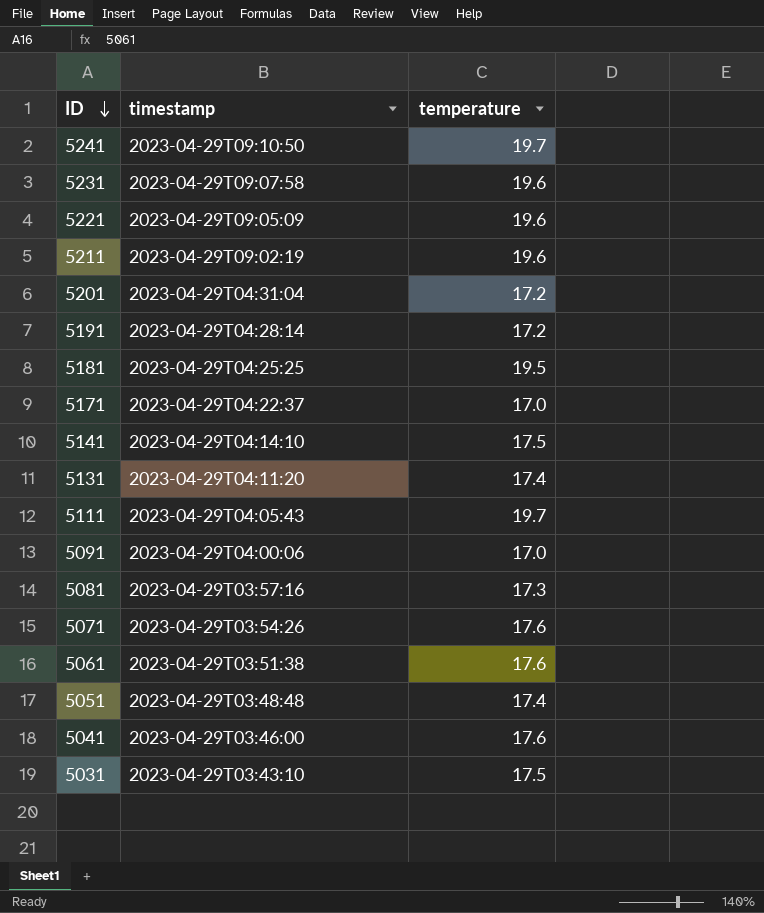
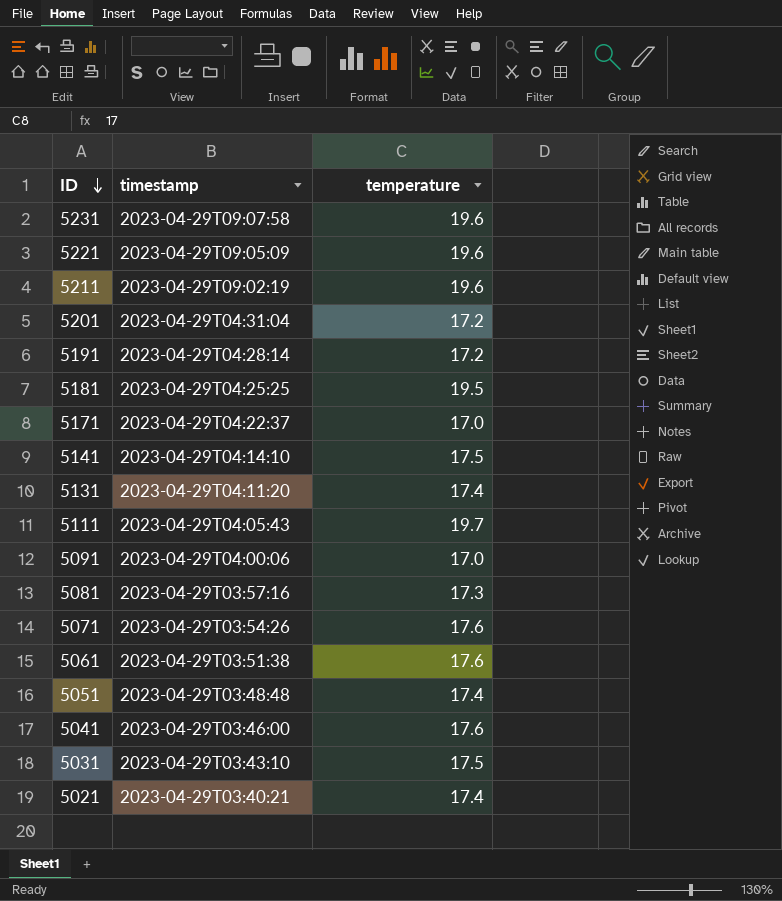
row 5241: 2023-04-29T09:10:50 | 19.7 -> none
row 5021: none -> 2023-04-29T03:40:21 | 17.4

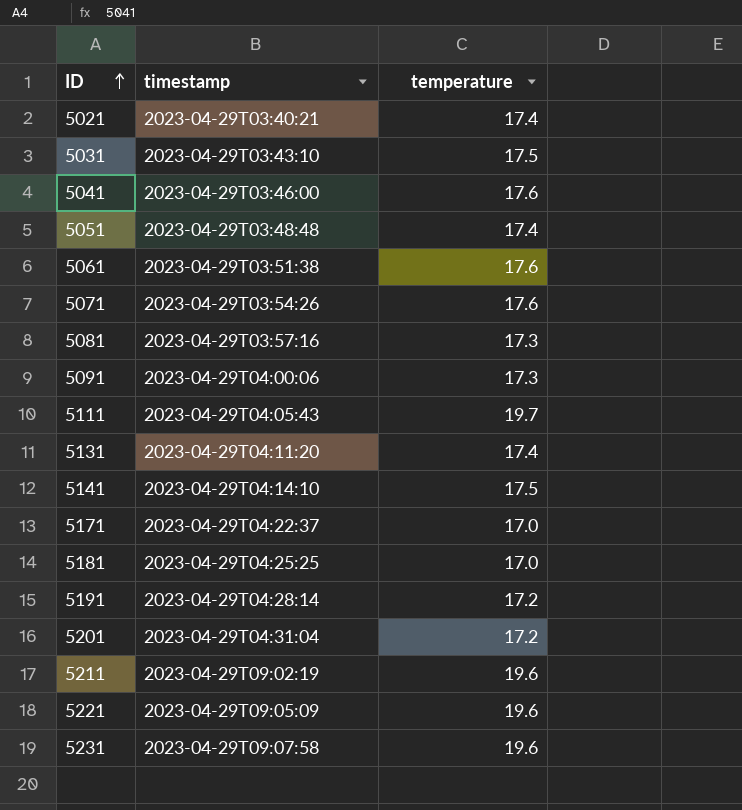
row order: ID descending -> ID ascending
5091 | temperature: 17.0 -> 17.3
5181 | temperature: 19.5 -> 17.0

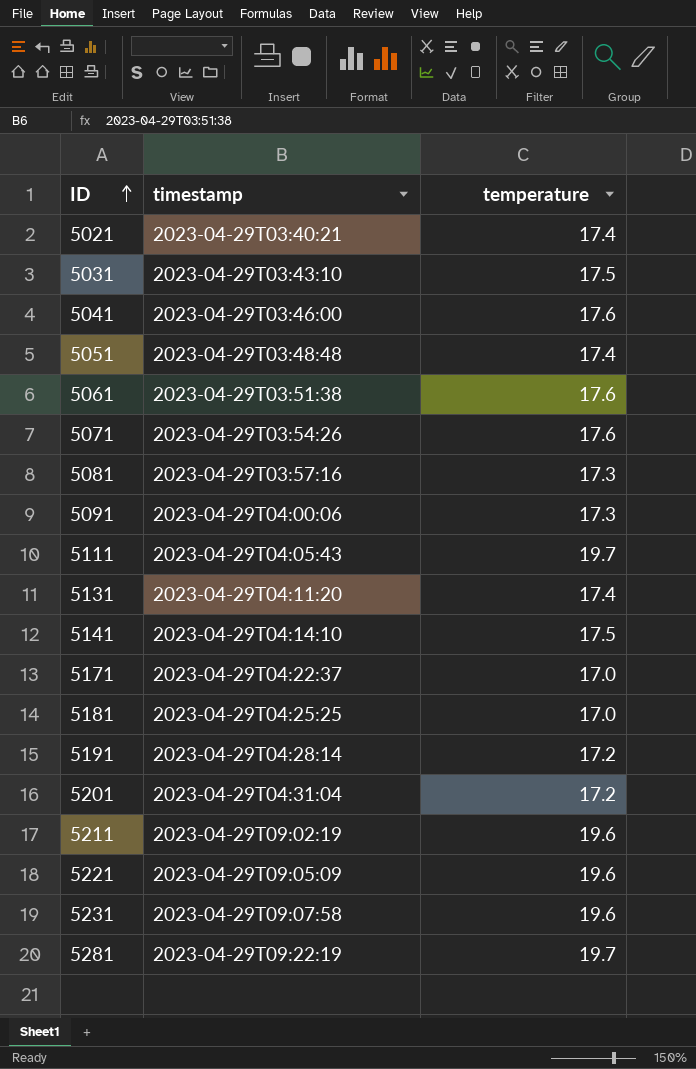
row 5281: none -> 2023-04-29T09:22:19 | 19.7

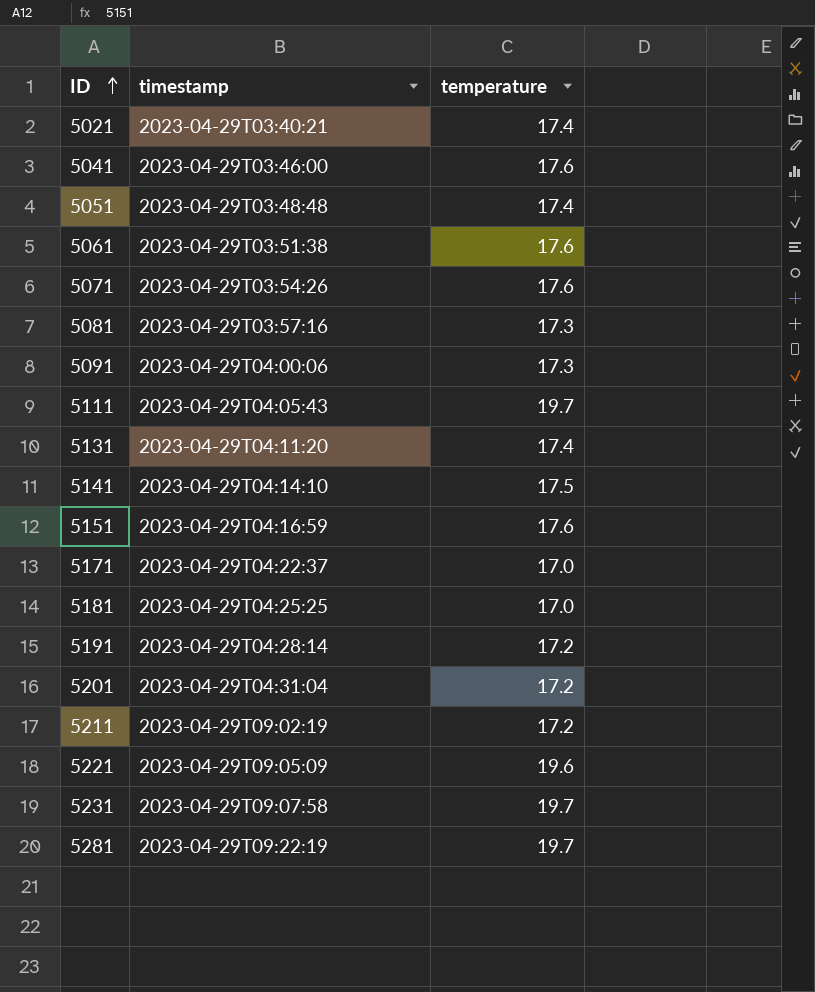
row 5031: 2023-04-29T03:43:10 | 17.5 -> none
row 5151: none -> 2023-04-29T04:16:59 | 17.6
5211 | temperature: 19.6 -> 17.2
5231 | temperature: 19.6 -> 19.7

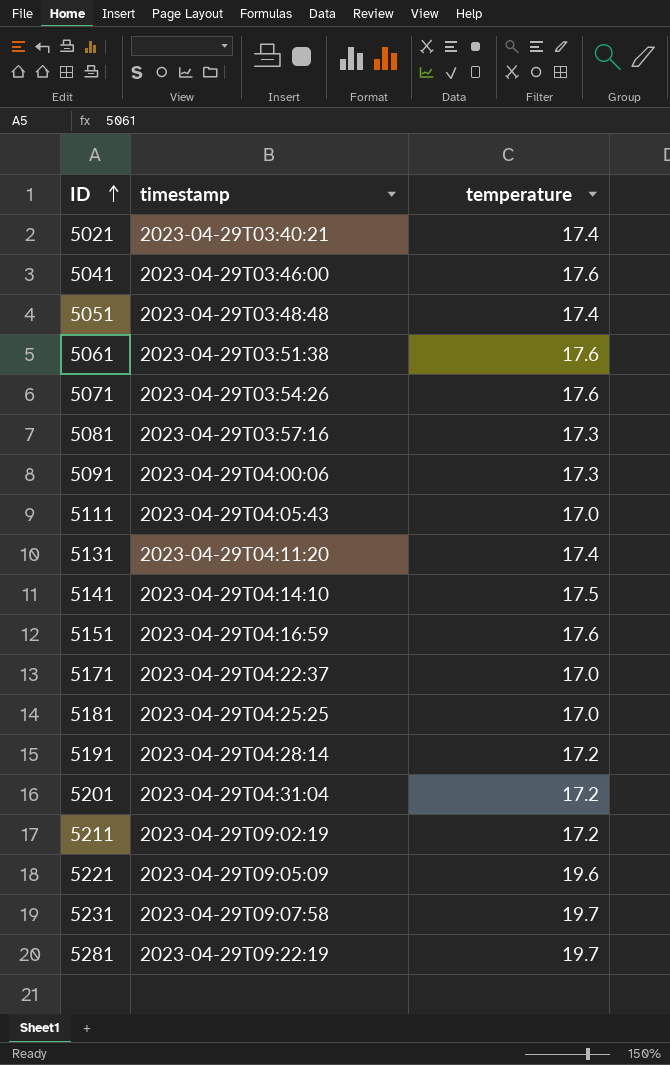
5111 | temperature: 19.7 -> 17.0

